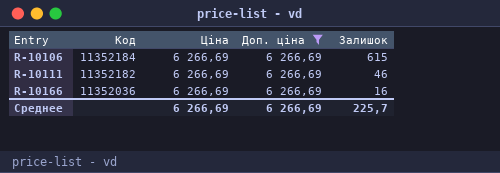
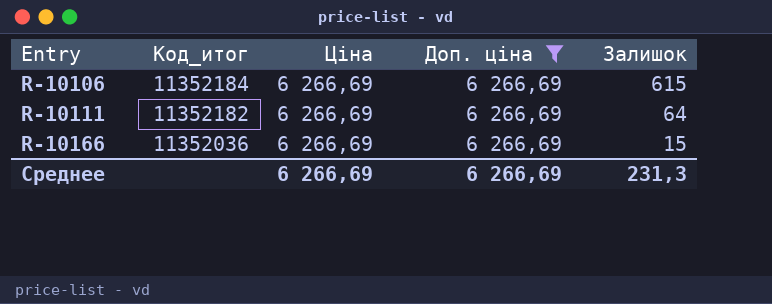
column name: Код -> Код_итог
R-10111 | Залишок: 46 -> 64
R-10166 | Залишок: 16 -> 15
Среднее | Залишок: 225,7 -> 231,3

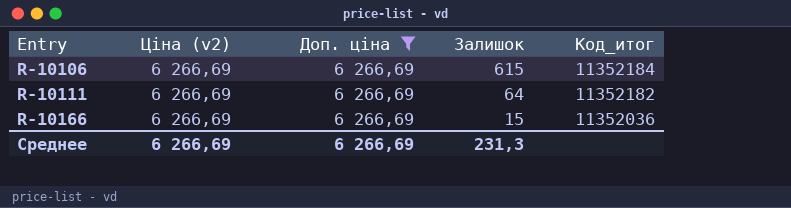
column name: Ціна -> Ціна (v2)
column Код_итог | position: 2 -> 5

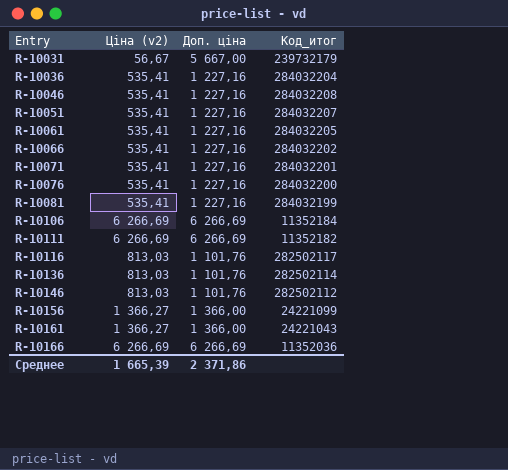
filter: Доп. ціна = 6 266,69 -> none
column Залишок | position: 4 -> none
Среднее | Ціна (v2): 6 266,69 -> 1 665,39
Среднее | Доп. ціна: 6 266,69 -> 2 371,86

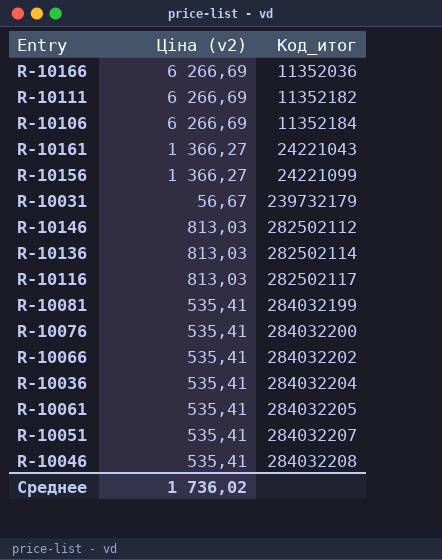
row order: Entry ascending -> Код_итог ascending
column Доп. ціна | position: 3 -> none
row R-10071: 535,41 | 1 227,16 | 284032201 -> none
Среднее | Ціна (v2): 1 665,39 -> 1 736,02

